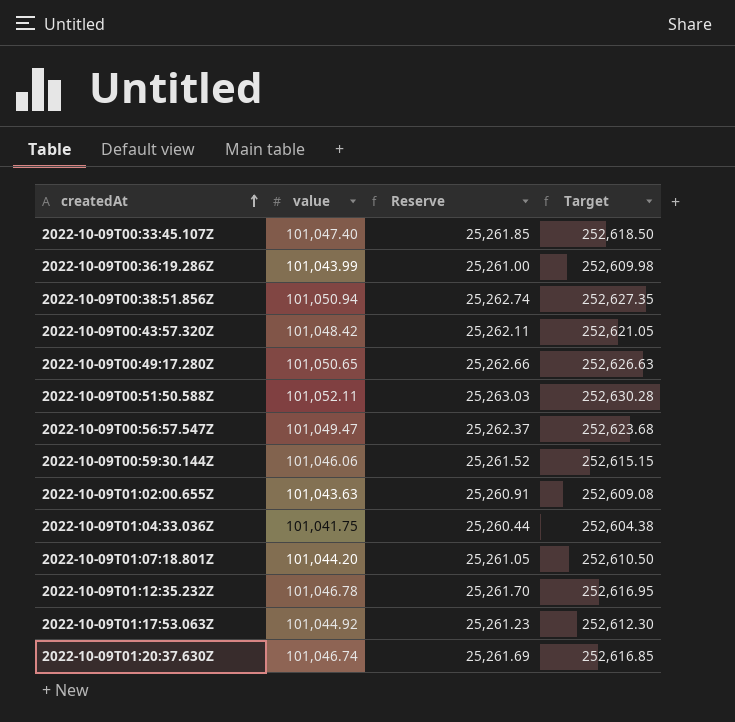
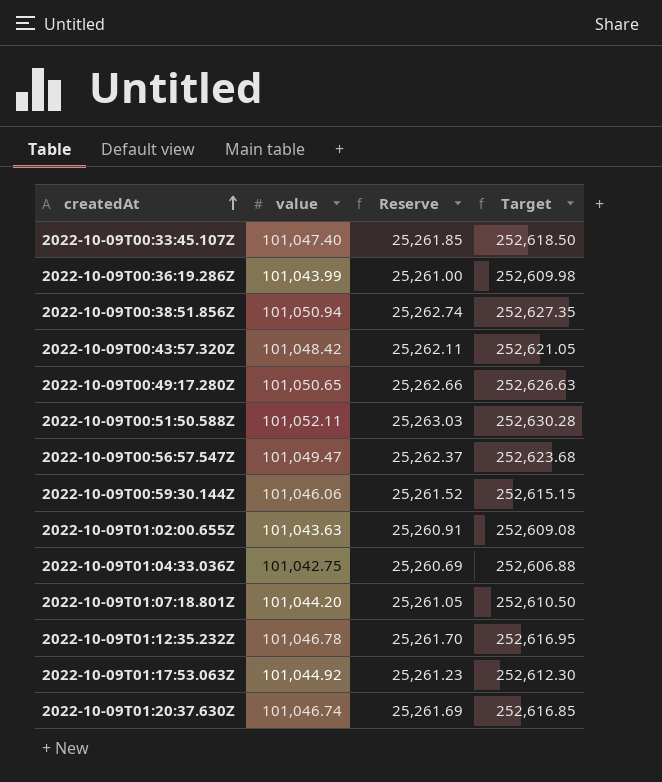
2022-10-09T01:04:33.036Z | value: 101,041.75 -> 101,042.75
2022-10-09T01:04:33.036Z | Reserve: 25,260.44 -> 25,260.69
2022-10-09T01:04:33.036Z | Target: 252,604.38 -> 252,606.88

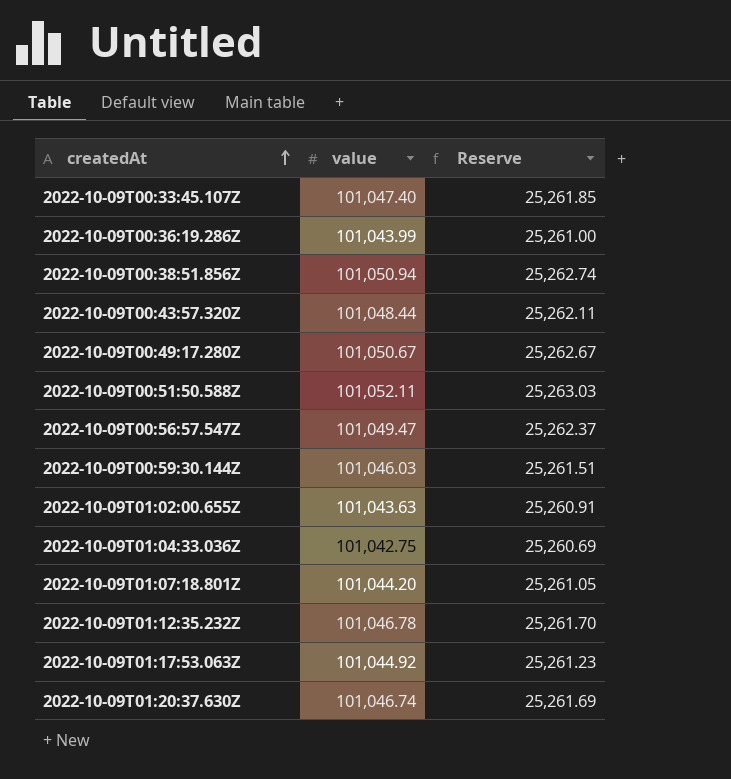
column Target | formula: [value] * 2.5 -> none
2022-10-09T00:43:57.320Z | value: 101,048.42 -> 101,048.44
2022-10-09T00:49:17.280Z | value: 101,050.65 -> 101,050.67
2022-10-09T00:49:17.280Z | Reserve: 25,262.66 -> 25,262.67
2022-10-09T00:59:30.144Z | value: 101,046.06 -> 101,046.03
2022-10-09T00:59:30.144Z | Reserve: 25,261.52 -> 25,261.51

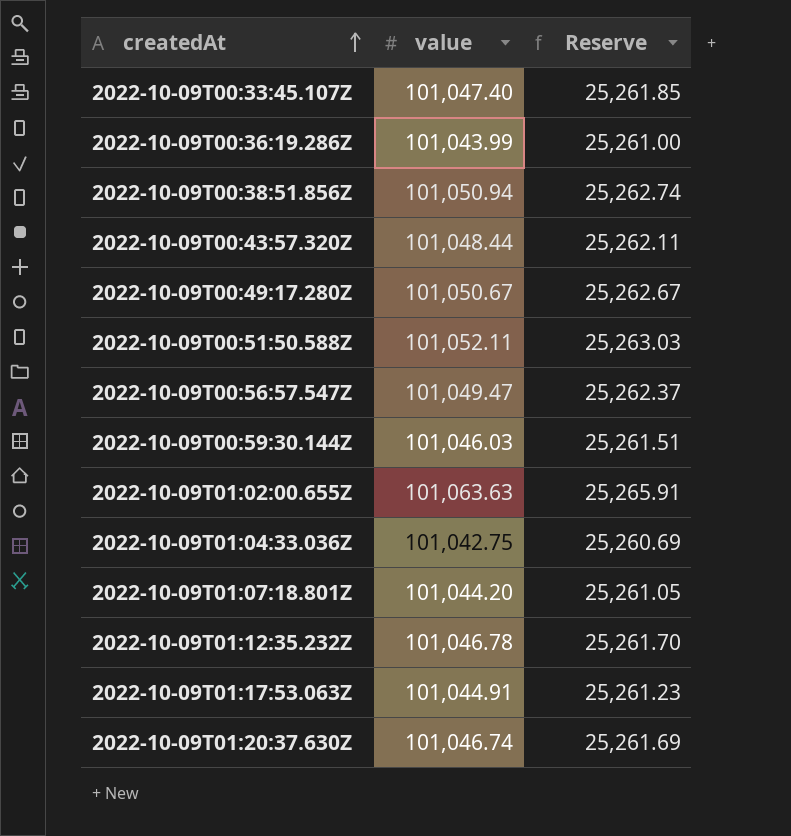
2022-10-09T01:02:00.655Z | value: 101,043.63 -> 101,063.63
2022-10-09T01:02:00.655Z | Reserve: 25,260.91 -> 25,265.91
2022-10-09T01:17:53.063Z | value: 101,044.92 -> 101,044.91

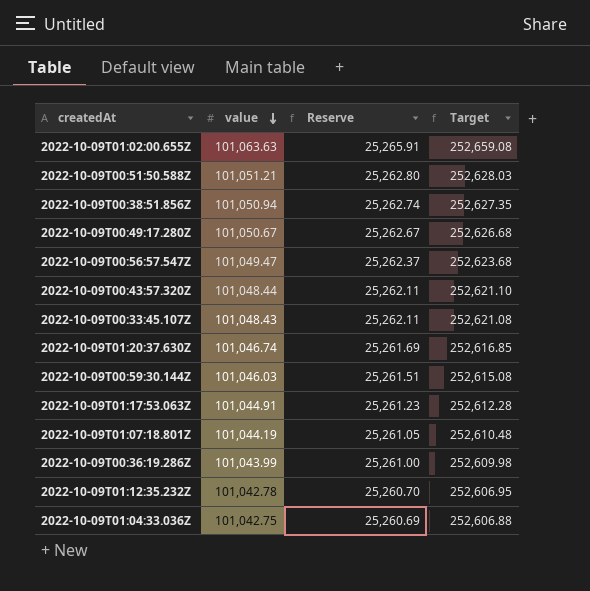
row order: createdAt ascending -> value descending
column Target | formula: none -> [value] * 2.5
2022-10-09T00:51:50.588Z | value: 101,052.11 -> 101,051.21
2022-10-09T00:51:50.588Z | Reserve: 25,263.03 -> 25,262.80
2022-10-09T00:33:45.107Z | value: 101,047.40 -> 101,048.43
2022-10-09T00:33:45.107Z | Reserve: 25,261.85 -> 25,262.11
2022-10-09T01:07:18.801Z | value: 101,044.20 -> 101,044.19
2022-10-09T01:12:35.232Z | value: 101,046.78 -> 101,042.78
2022-10-09T01:12:35.232Z | Reserve: 25,261.70 -> 25,260.70

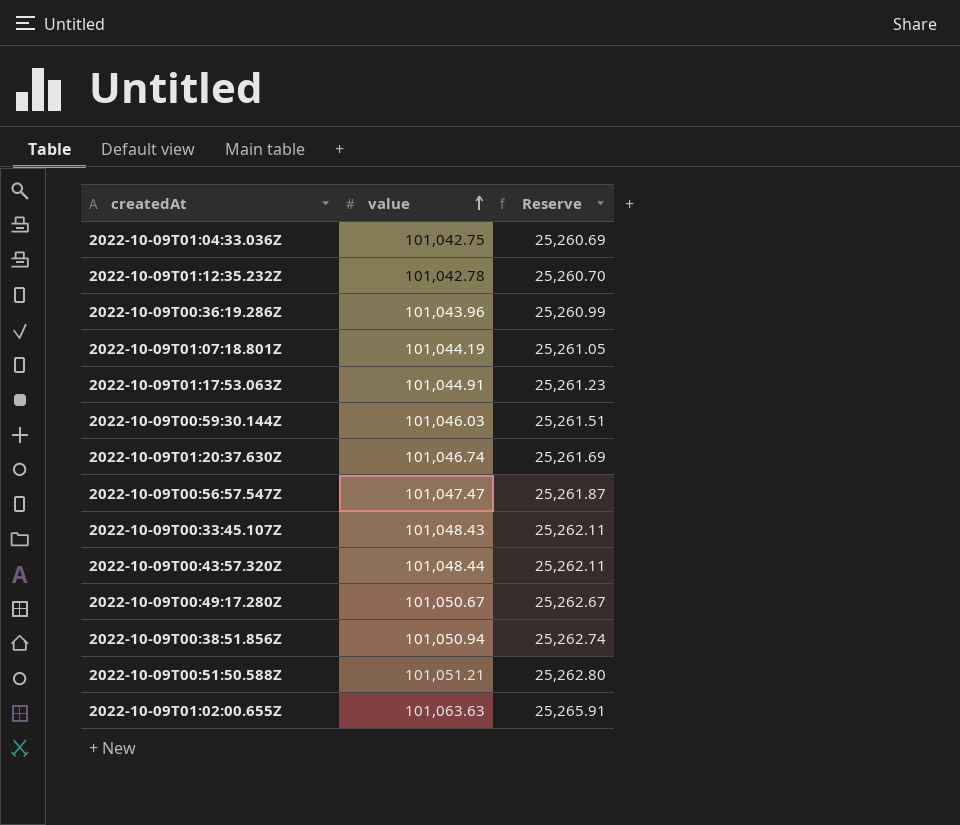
row order: value descending -> value ascending
column Target | formula: [value] * 2.5 -> none
2022-10-09T00:36:19.286Z | value: 101,043.99 -> 101,043.96
2022-10-09T00:36:19.286Z | Reserve: 25,261.00 -> 25,260.99
2022-10-09T00:56:57.547Z | value: 101,049.47 -> 101,047.47
2022-10-09T00:56:57.547Z | Reserve: 25,262.37 -> 25,261.87

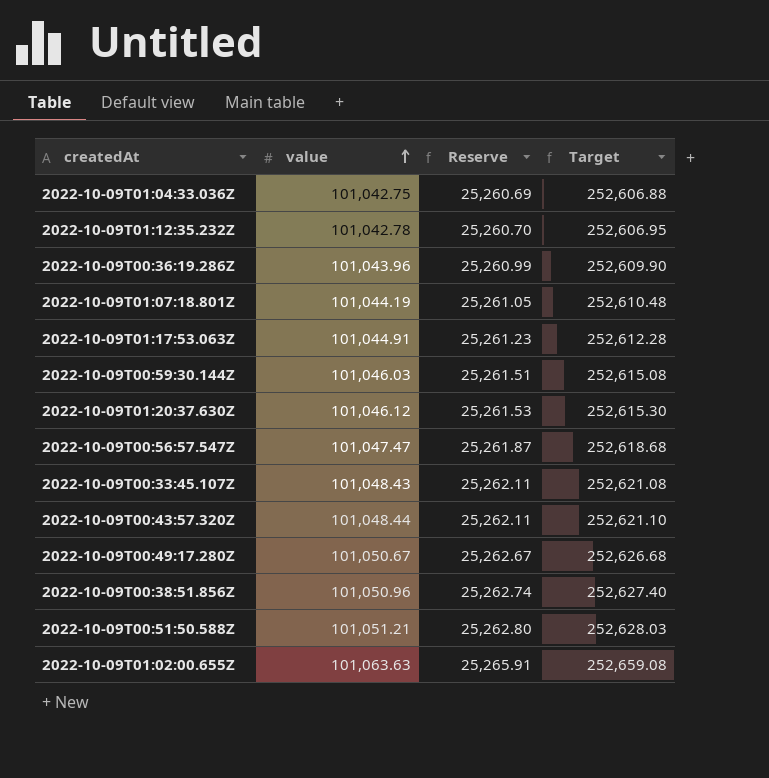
column Target | formula: none -> [value] * 2.5
2022-10-09T01:20:37.630Z | value: 101,046.74 -> 101,046.12
2022-10-09T01:20:37.630Z | Reserve: 25,261.69 -> 25,261.53
2022-10-09T00:38:51.856Z | value: 101,050.94 -> 101,050.96

